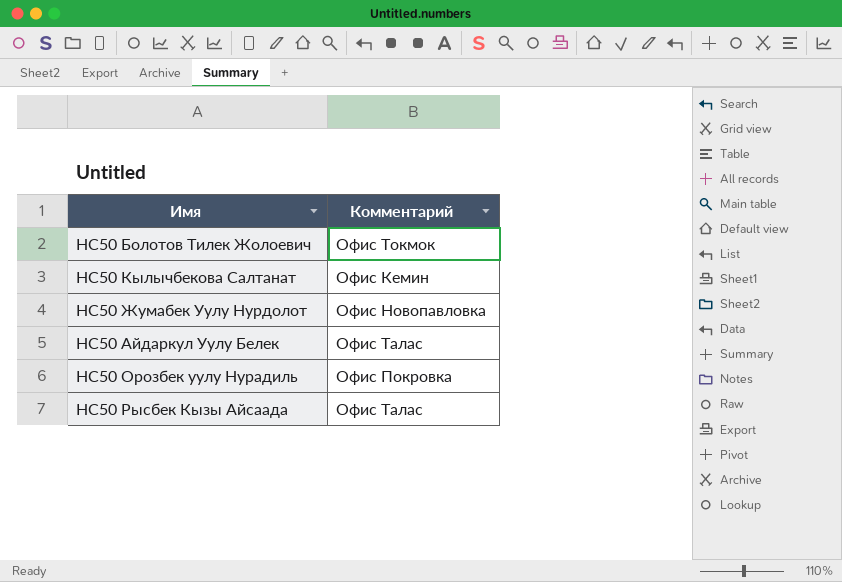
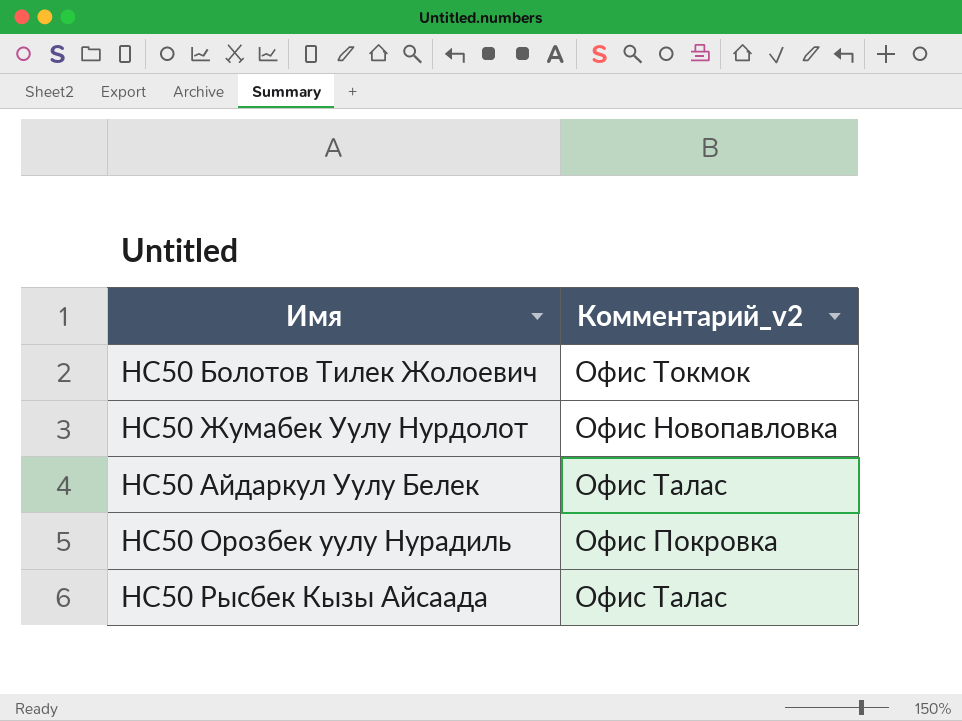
column name: Комментарий -> Комментарий_v2
row НС50 Кылычбекова Салтанат: Офис Кемин -> none

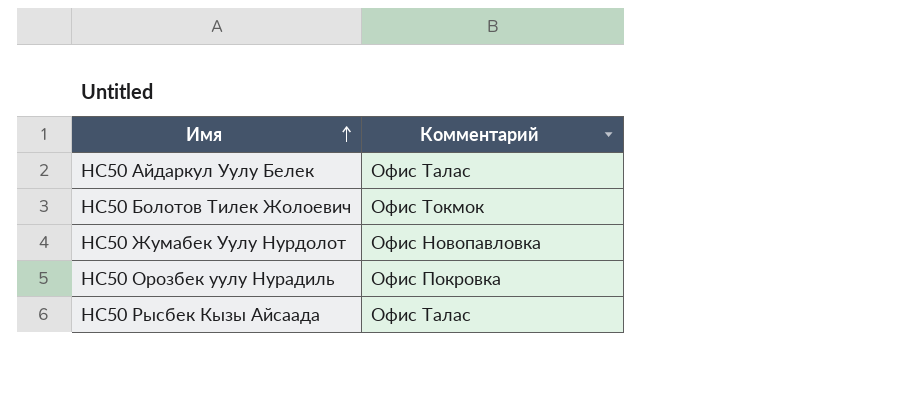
row order: none -> Имя ascending
column name: Комментарий_v2 -> Комментарий

